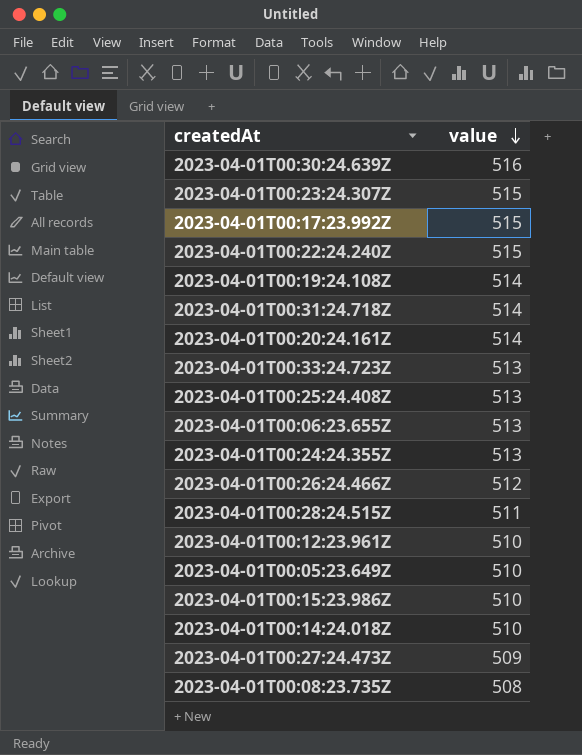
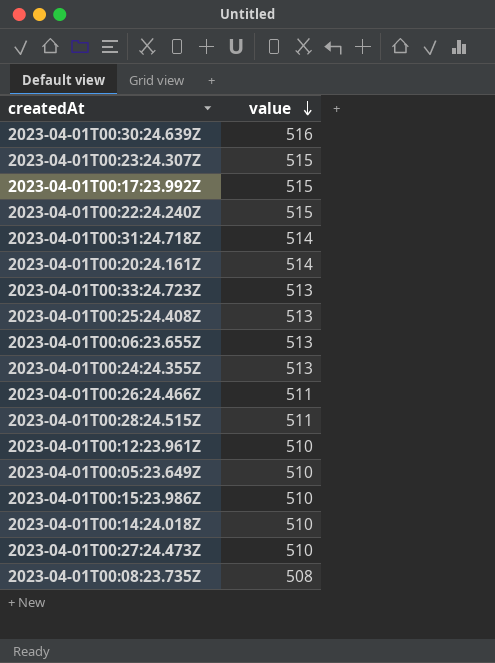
row 2023-04-01T00:19:24.108Z: 514 -> none
2023-04-01T00:26:24.466Z | value: 512 -> 511
2023-04-01T00:27:24.473Z | value: 509 -> 510

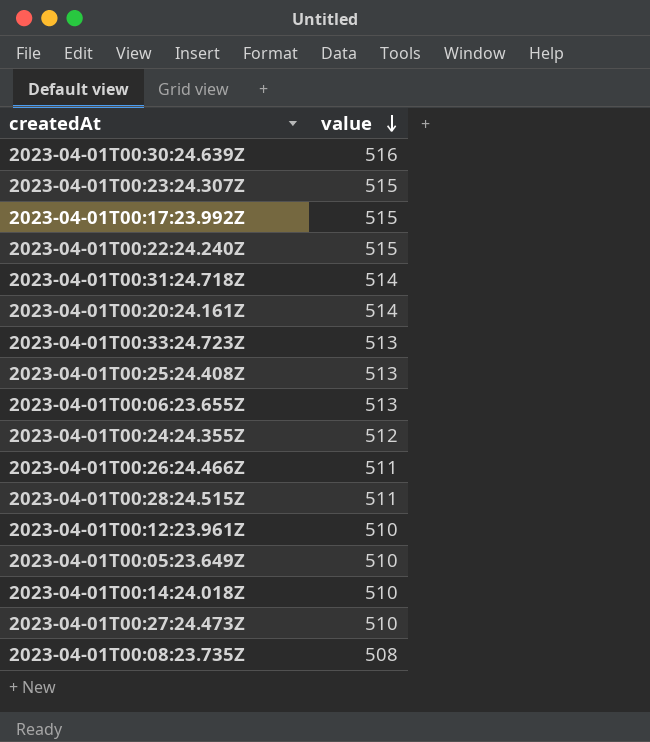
row 2023-04-01T00:15:23.986Z: 510 -> none
2023-04-01T00:24:24.355Z | value: 513 -> 512

